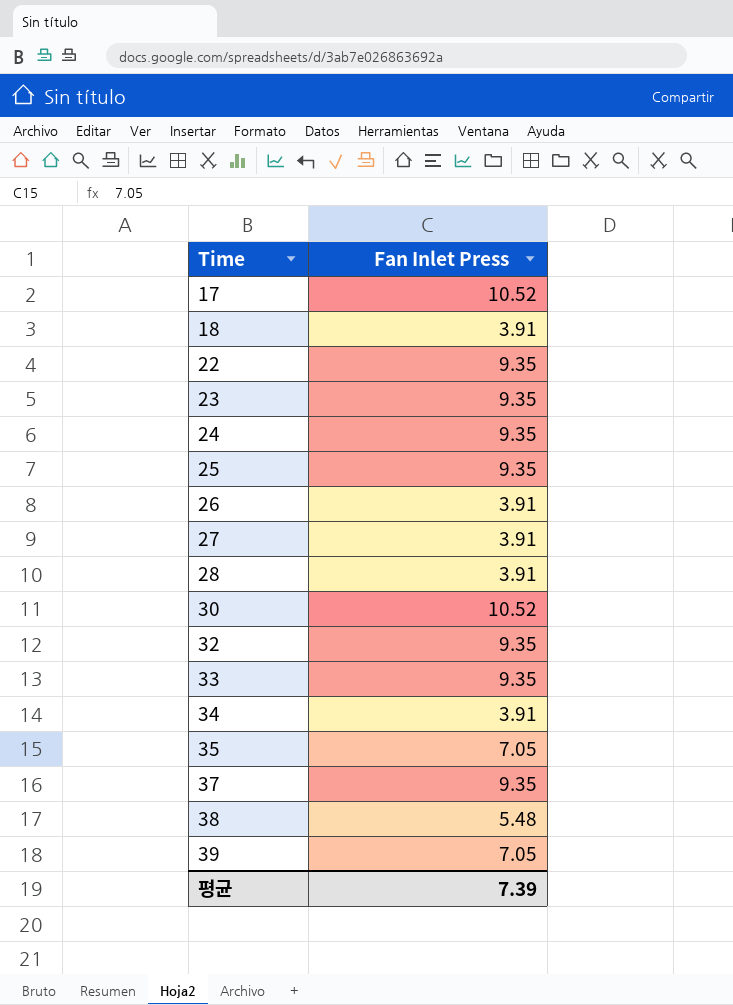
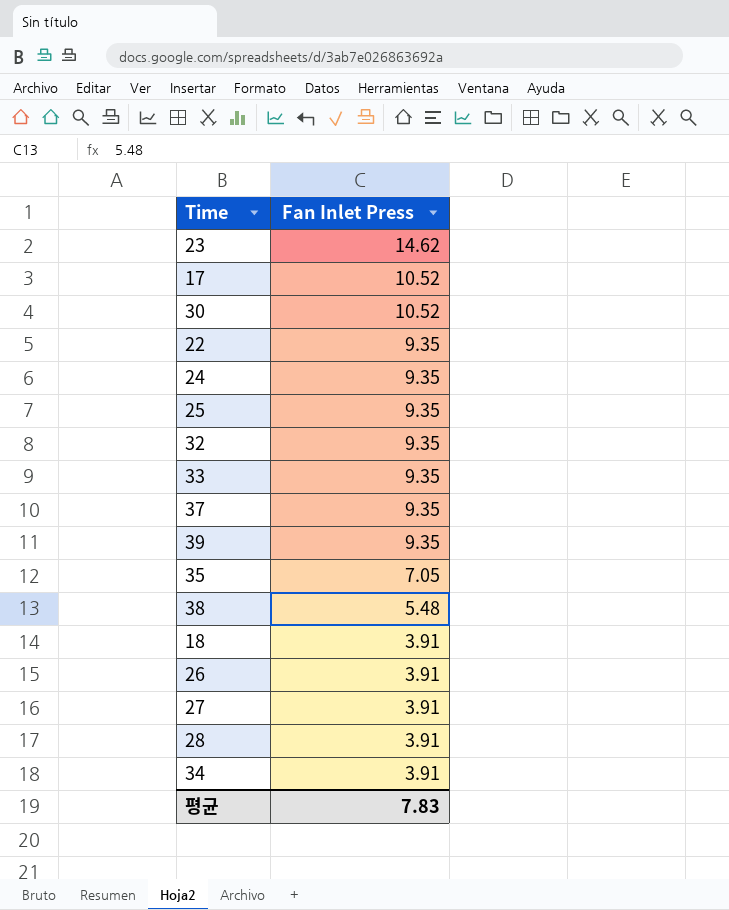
row order: Time ascending -> Fan Inlet Press descending
23 | Fan Inlet Press: 9.35 -> 14.62
39 | Fan Inlet Press: 7.05 -> 9.35
평균 | Fan Inlet Press: 7.39 -> 7.83

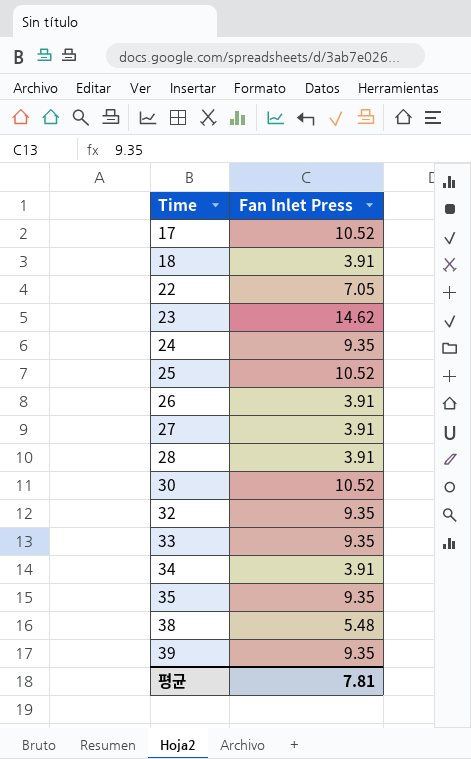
row order: Fan Inlet Press descending -> Time ascending
row 37: 9.35 -> none
22 | Fan Inlet Press: 9.35 -> 7.05
25 | Fan Inlet Press: 9.35 -> 10.52
35 | Fan Inlet Press: 7.05 -> 9.35
평균 | Fan Inlet Press: 7.83 -> 7.81

